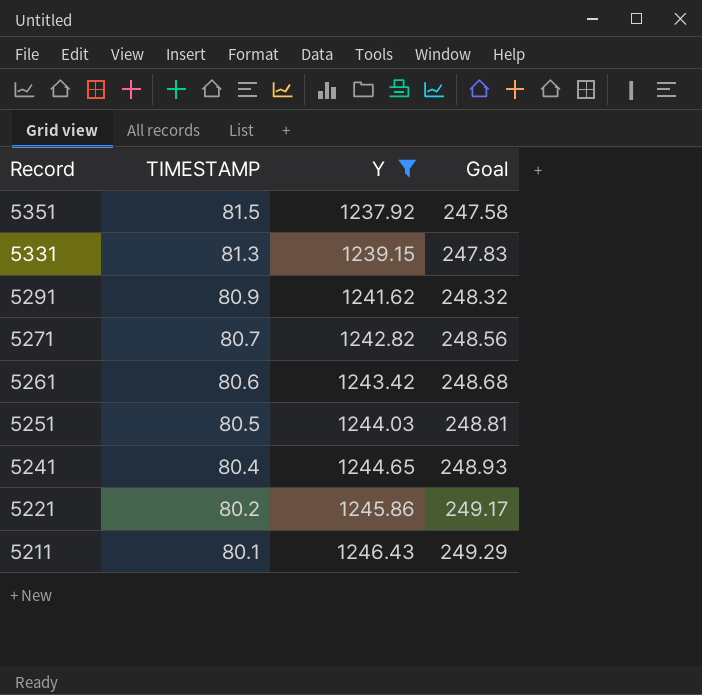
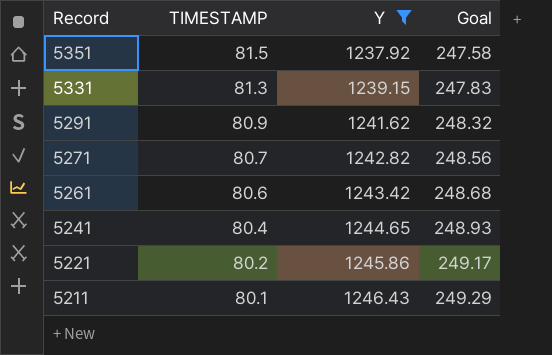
row 5251: 80.5 | 1244.03 | 248.81 -> none

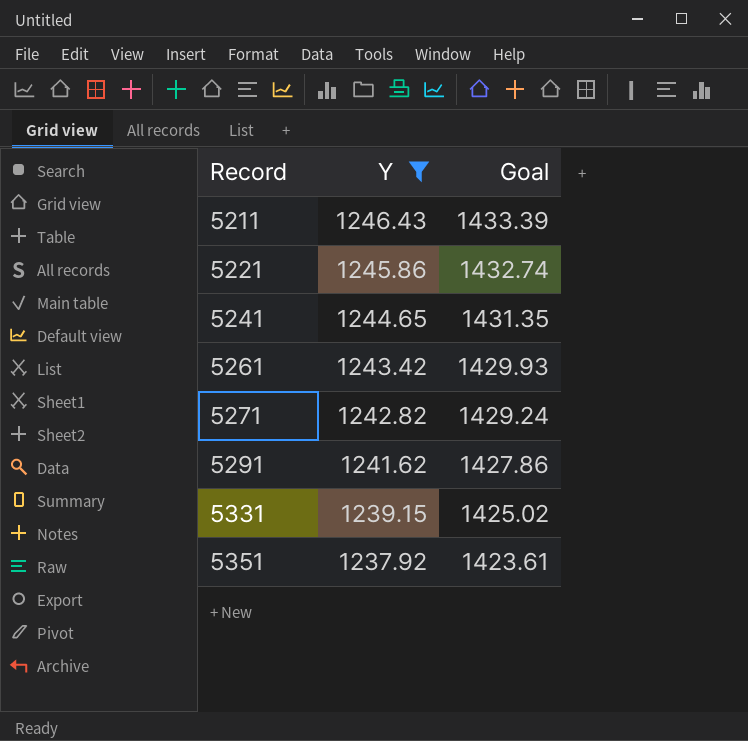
row order: Record descending -> Record ascending
column TIMESTAMP | position: 2 -> none
column Goal | formula: [Y] * 0.2 -> [Y] * 1.15

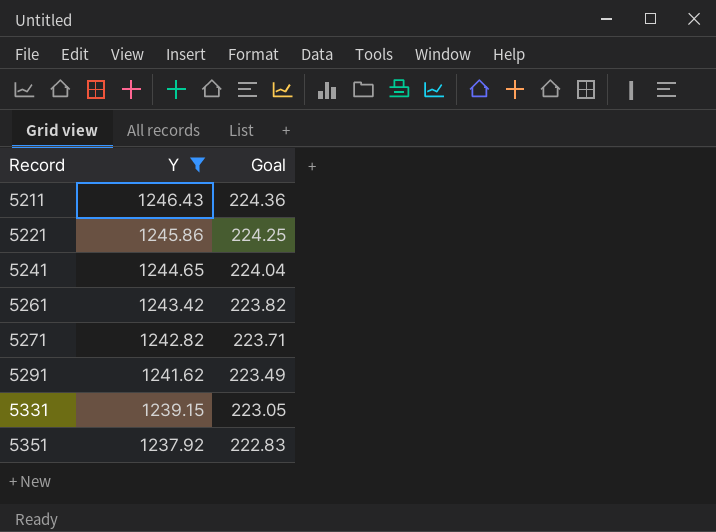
column Goal | formula: [Y] * 1.15 -> [Y] * 0.18

